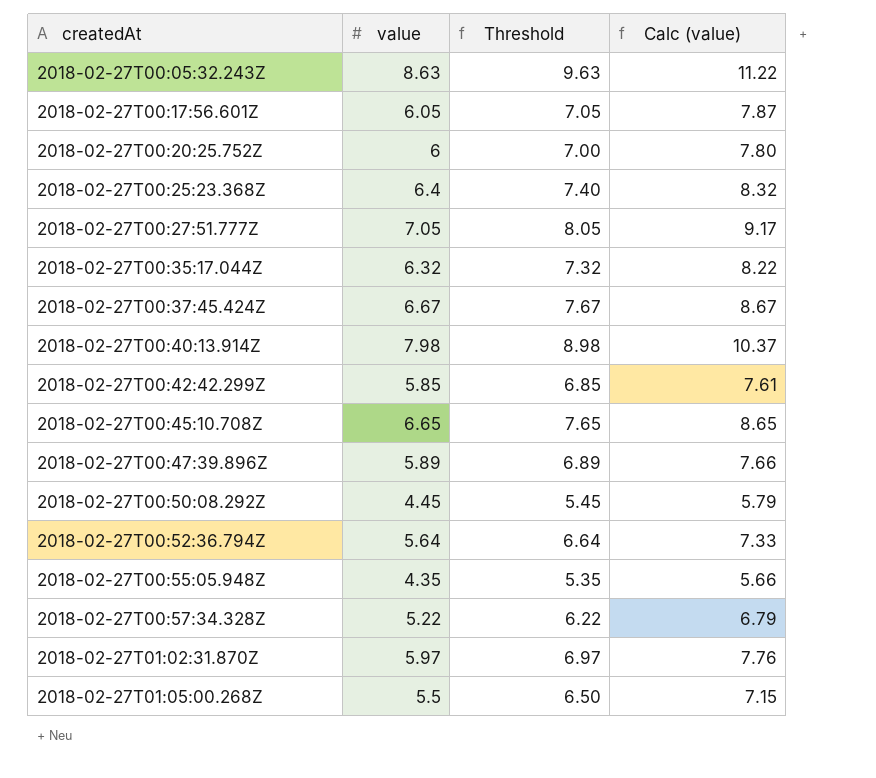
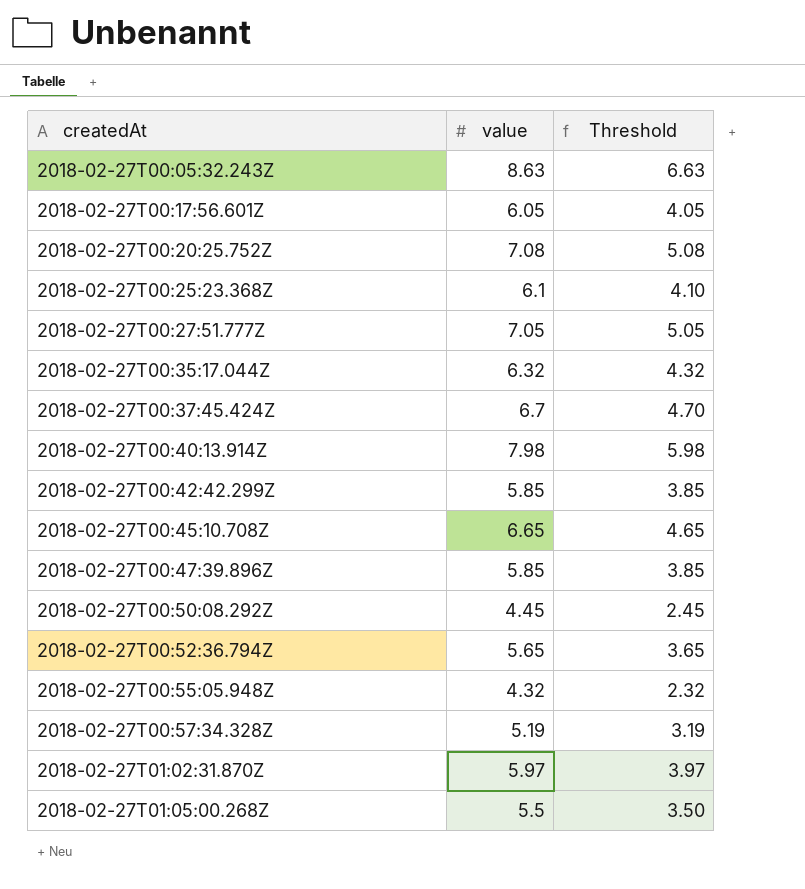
column Calc (value) | formula: [value] * 1.3 -> none
column Threshold | formula: [value] + 1 -> [value] - 2
2018-02-27T00:20:25.752Z | value: 6 -> 7.08
2018-02-27T00:25:23.368Z | value: 6.4 -> 6.1
2018-02-27T00:37:45.424Z | value: 6.67 -> 6.7
2018-02-27T00:47:39.896Z | value: 5.89 -> 5.85
2018-02-27T00:52:36.794Z | value: 5.64 -> 5.65
2018-02-27T00:55:05.948Z | value: 4.35 -> 4.32
2018-02-27T00:57:34.328Z | value: 5.22 -> 5.19

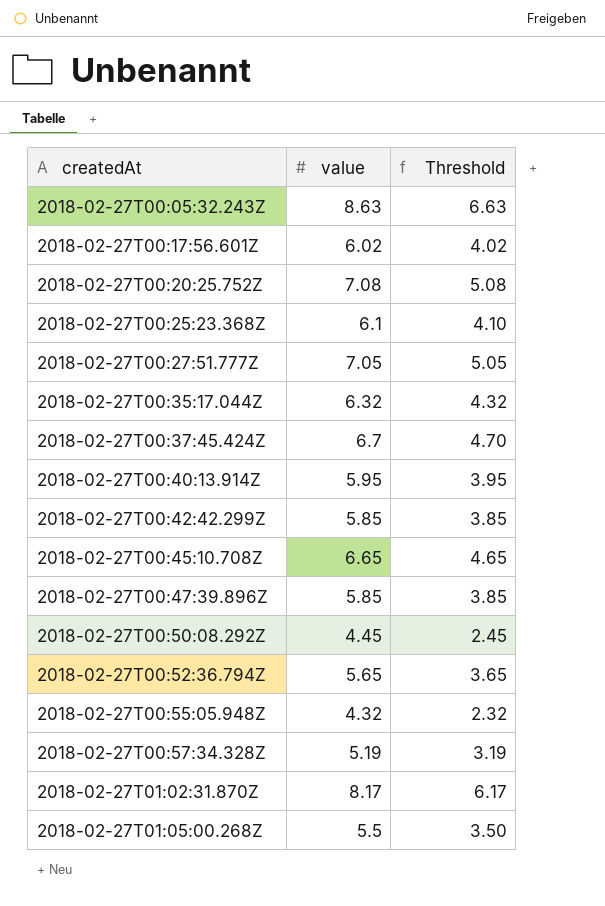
2018-02-27T00:17:56.601Z | value: 6.05 -> 6.02
2018-02-27T00:17:56.601Z | Threshold: 4.05 -> 4.02
2018-02-27T00:40:13.914Z | value: 7.98 -> 5.95
2018-02-27T00:40:13.914Z | Threshold: 5.98 -> 3.95
2018-02-27T01:02:31.870Z | value: 5.97 -> 8.17
2018-02-27T01:02:31.870Z | Threshold: 3.97 -> 6.17

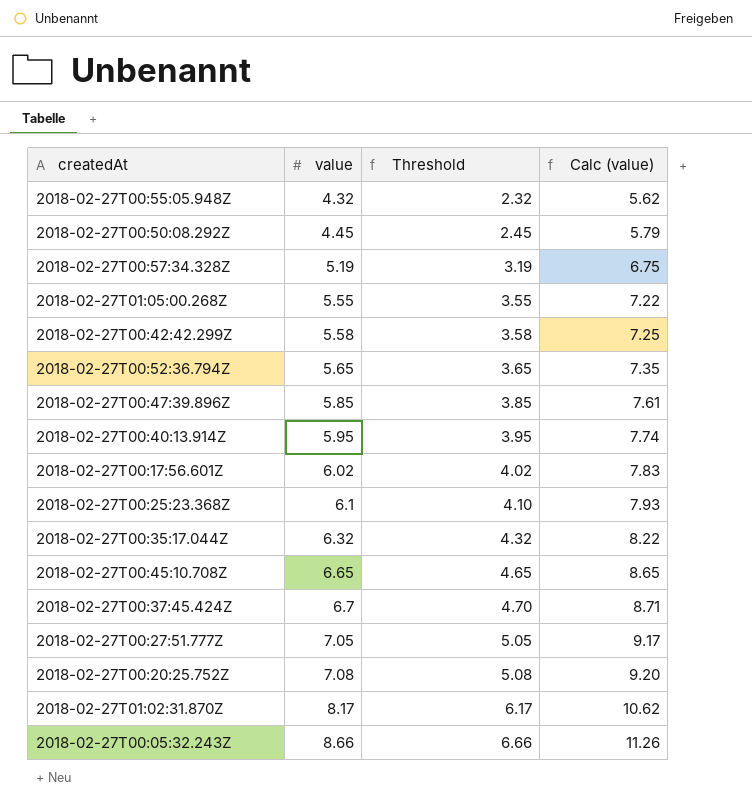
row order: createdAt ascending -> value ascending
column Calc (value) | formula: none -> [value] * 1.3
2018-02-27T01:05:00.268Z | value: 5.5 -> 5.55
2018-02-27T01:05:00.268Z | Threshold: 3.50 -> 3.55
2018-02-27T00:42:42.299Z | value: 5.85 -> 5.58
2018-02-27T00:42:42.299Z | Threshold: 3.85 -> 3.58
2018-02-27T00:05:32.243Z | value: 8.63 -> 8.66
2018-02-27T00:05:32.243Z | Threshold: 6.63 -> 6.66

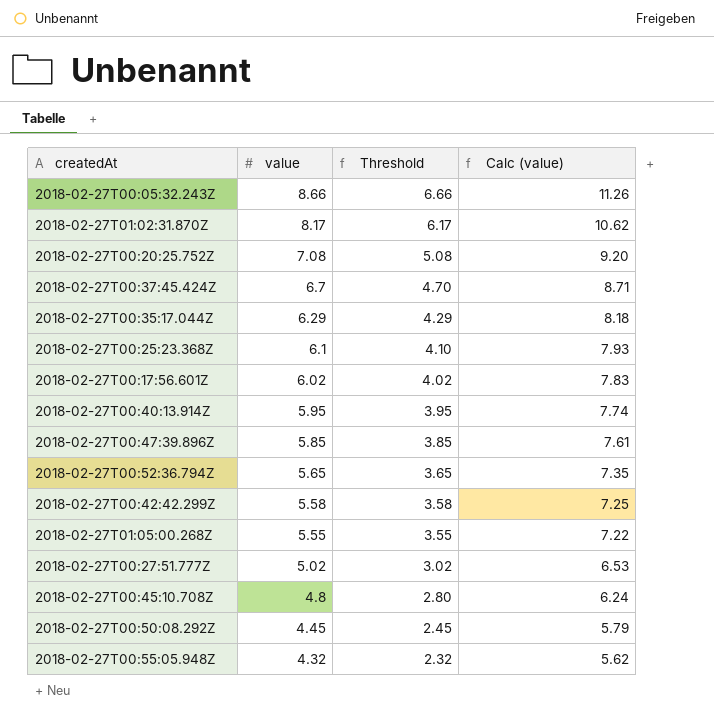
row order: value ascending -> value descending
row 2018-02-27T00:57:34.328Z: 5.19 | 3.19 | 6.75 -> none
2018-02-27T00:35:17.044Z | value: 6.32 -> 6.29
2018-02-27T00:35:17.044Z | Threshold: 4.32 -> 4.29
2018-02-27T00:35:17.044Z | Calc (value): 8.22 -> 8.18
2018-02-27T00:27:51.777Z | value: 7.05 -> 5.02
2018-02-27T00:27:51.777Z | Threshold: 5.05 -> 3.02
2018-02-27T00:27:51.777Z | Calc (value): 9.17 -> 6.53
2018-02-27T00:45:10.708Z | value: 6.65 -> 4.8
2018-02-27T00:45:10.708Z | Threshold: 4.65 -> 2.80
2018-02-27T00:45:10.708Z | Calc (value): 8.65 -> 6.24

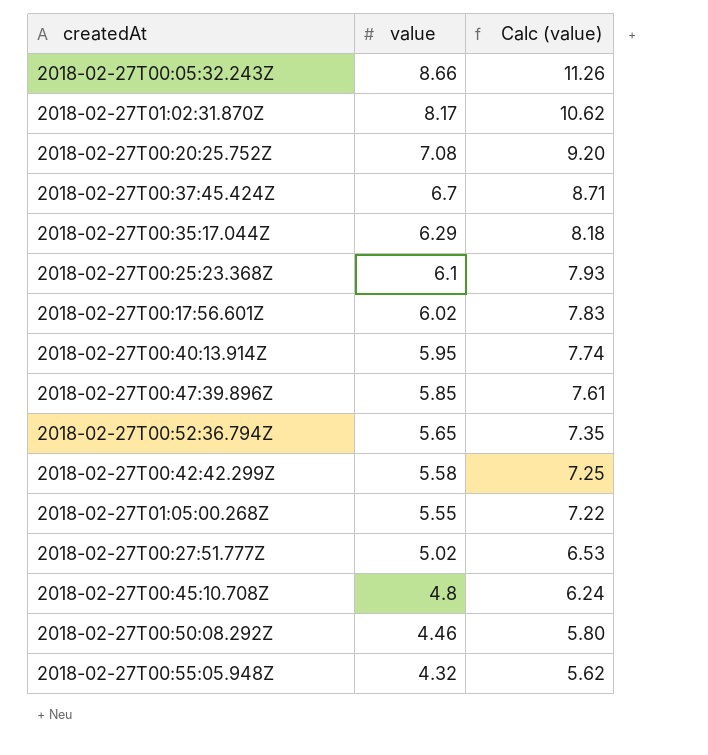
column Threshold | formula: [value] - 2 -> none
2018-02-27T00:50:08.292Z | value: 4.45 -> 4.46
2018-02-27T00:50:08.292Z | Calc (value): 5.79 -> 5.80

